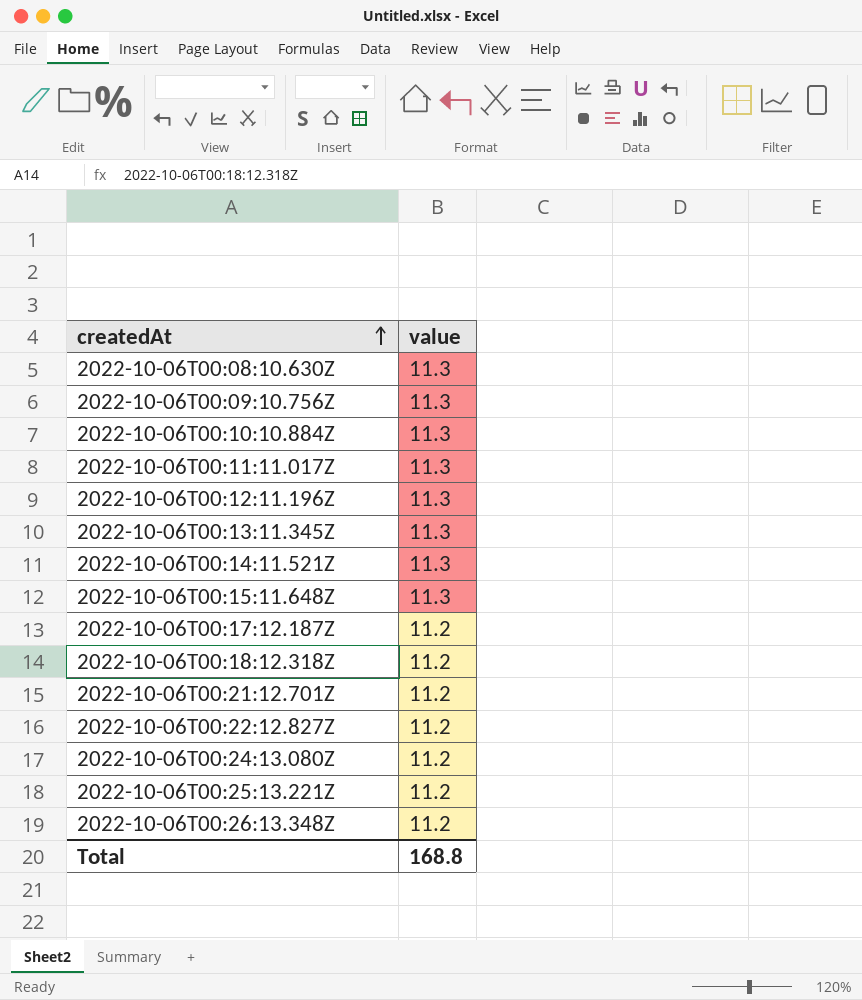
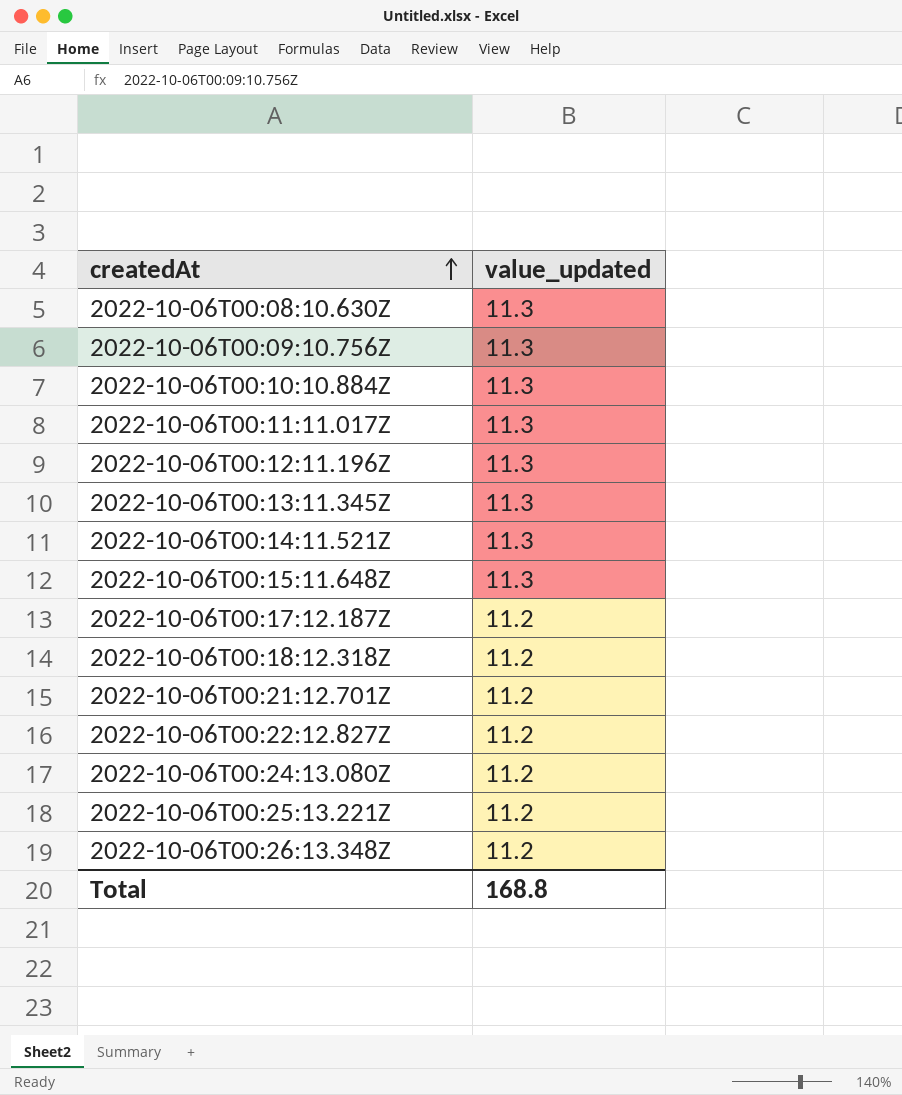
column name: value -> value_updated

